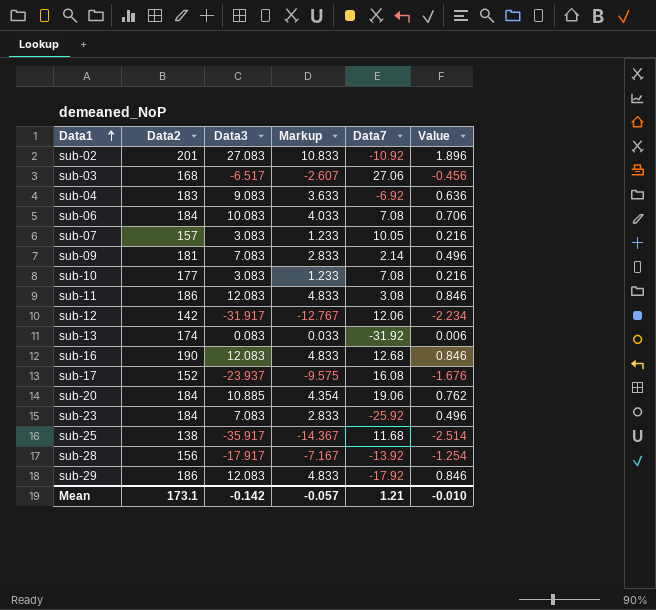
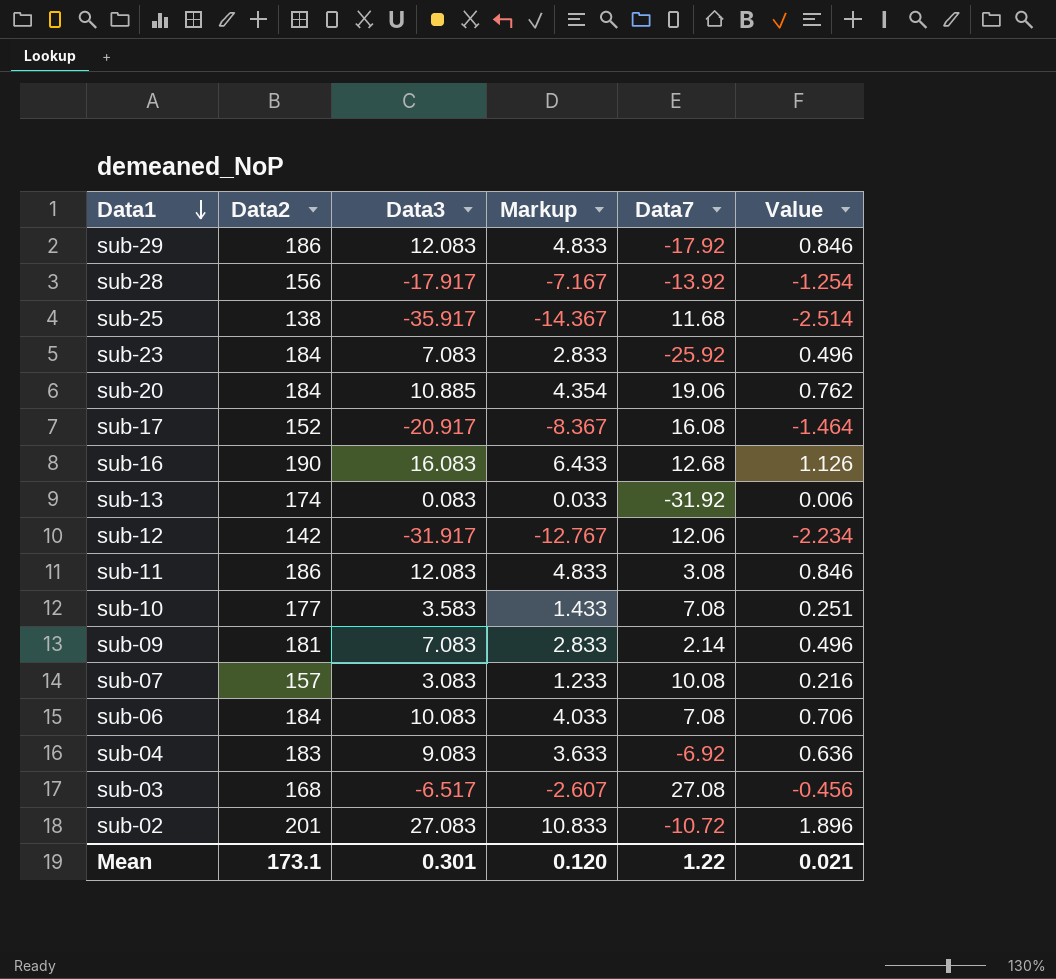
row order: Data1 ascending -> Data1 descending
sub-17 | Data3: -23.937 -> -20.917
sub-17 | Markup: -9.575 -> -8.367
sub-17 | Value: -1.676 -> -1.464
sub-16 | Data3: 12.083 -> 16.083
sub-16 | Markup: 4.833 -> 6.433
sub-16 | Value: 0.846 -> 1.126
sub-10 | Data3: 3.083 -> 3.583
sub-10 | Markup: 1.233 -> 1.433
sub-10 | Value: 0.216 -> 0.251
sub-07 | Data7: 10.05 -> 10.08
sub-03 | Data7: 27.06 -> 27.08
sub-02 | Data7: -10.92 -> -10.72
Mean | Data3: -0.142 -> 0.301
Mean | Markup: -0.057 -> 0.120
Mean | Data7: 1.21 -> 1.22
Mean | Value: -0.010 -> 0.021

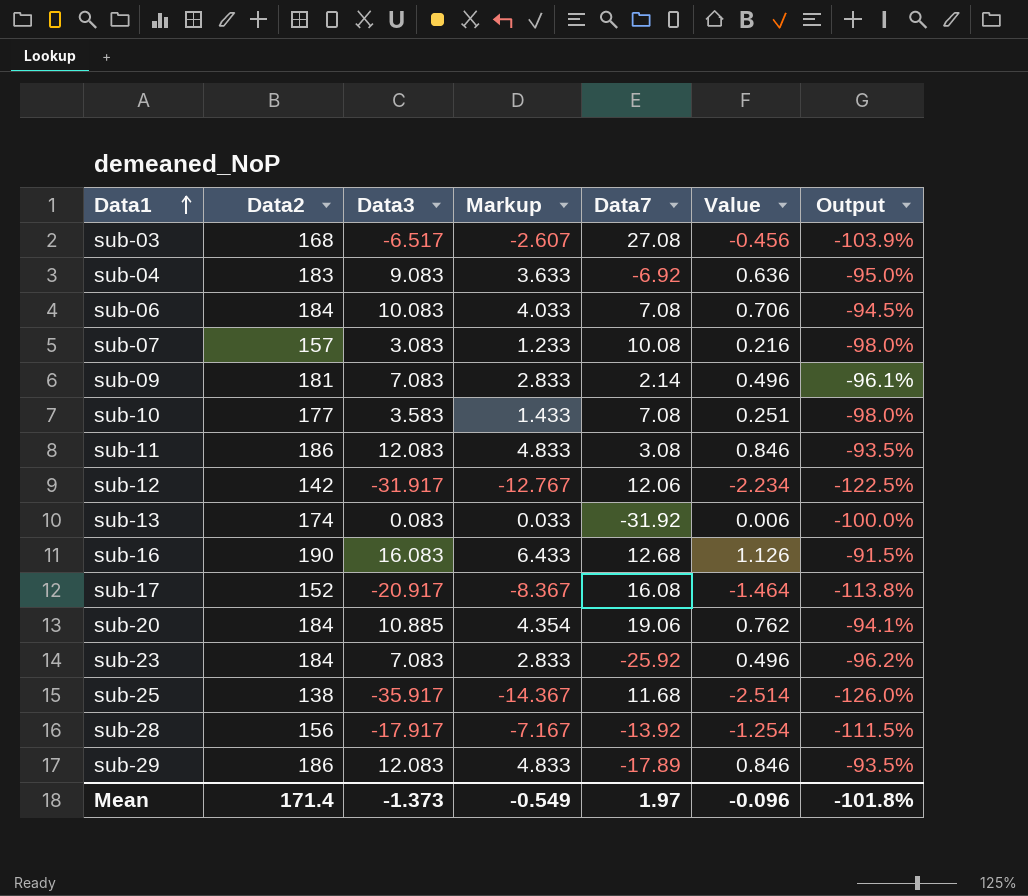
row order: Data1 descending -> Data1 ascending
column Output | formula: none -> ([Data3] - [Data2]) / [Data2]
row sub-02: 201 | 27.083 | 10.833 | -10.72 | 1.896 -> none
sub-29 | Data7: -17.92 -> -17.89
Mean | Data2: 173.1 -> 171.4
Mean | Data3: 0.301 -> -1.373
Mean | Markup: 0.120 -> -0.549
Mean | Data7: 1.22 -> 1.97
Mean | Value: 0.021 -> -0.096

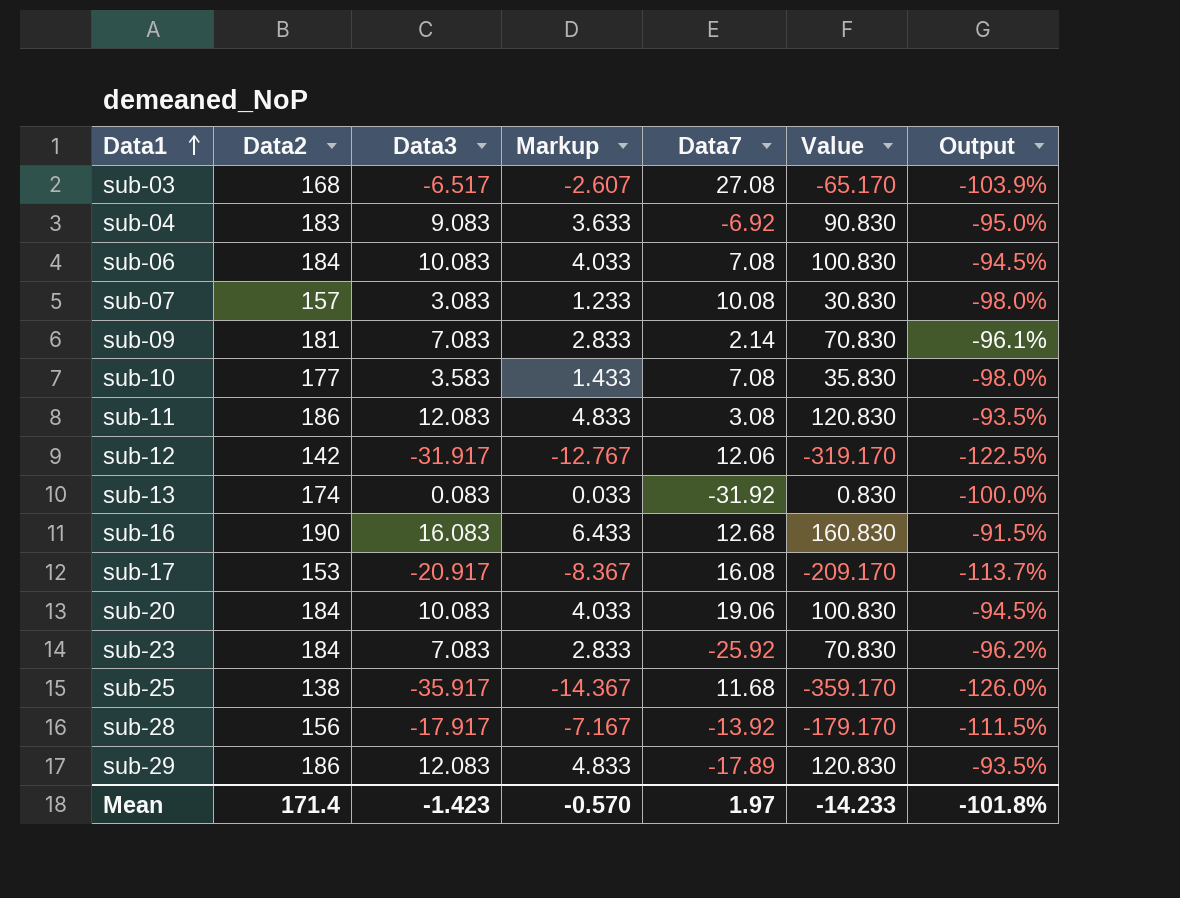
column Value | formula: [Data3] * 0.07 -> [Data3] * 10
sub-17 | Data2: 152 -> 153
sub-17 | Output: -113.8% -> -113.7%
sub-20 | Data3: 10.885 -> 10.083
sub-20 | Markup: 4.354 -> 4.033
sub-20 | Output: -94.1% -> -94.5%
Mean | Data3: -1.373 -> -1.423
Mean | Markup: -0.549 -> -0.570
Mean | Value: -0.096 -> -14.233

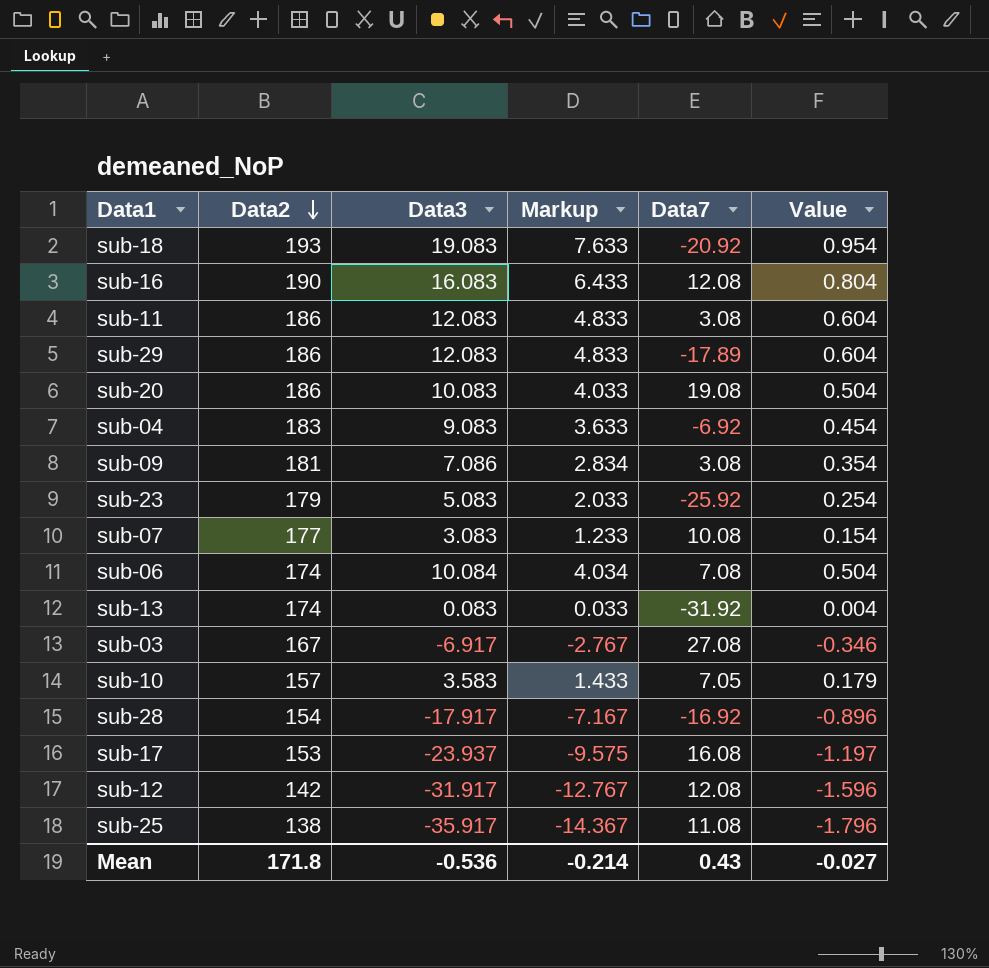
row order: Data1 ascending -> Data2 descending
column Output | formula: ([Data3] - [Data2]) / [Data2] -> none
column Value | formula: [Data3] * 10 -> [Data3] * 0.05
row sub-18: none -> 193 | 19.083 | 7.633 | -20.92 | 0.954
sub-16 | Data7: 12.68 -> 12.08
sub-20 | Data2: 184 -> 186
sub-20 | Data7: 19.06 -> 19.08
sub-09 | Data3: 7.083 -> 7.086
sub-09 | Markup: 2.833 -> 2.834
sub-09 | Data7: 2.14 -> 3.08
sub-23 | Data2: 184 -> 179
sub-23 | Data3: 7.083 -> 5.083
sub-23 | Markup: 2.833 -> 2.033
sub-07 | Data2: 157 -> 177
sub-06 | Data2: 184 -> 174
sub-06 | Data3: 10.083 -> 10.084
sub-06 | Markup: 4.033 -> 4.034
sub-03 | Data2: 168 -> 167
sub-03 | Data3: -6.517 -> -6.917
sub-03 | Markup: -2.607 -> -2.767
sub-10 | Data2: 177 -> 157
sub-10 | Data7: 7.08 -> 7.05
sub-28 | Data2: 156 -> 154
sub-28 | Data7: -13.92 -> -16.92
sub-17 | Data3: -20.917 -> -23.937
sub-17 | Markup: -8.367 -> -9.575
sub-12 | Data7: 12.06 -> 12.08
sub-25 | Data7: 11.68 -> 11.08
Mean | Data2: 171.4 -> 171.8
Mean | Data3: -1.423 -> -0.536
Mean | Markup: -0.570 -> -0.214
Mean | Data7: 1.97 -> 0.43
Mean | Value: -14.233 -> -0.027

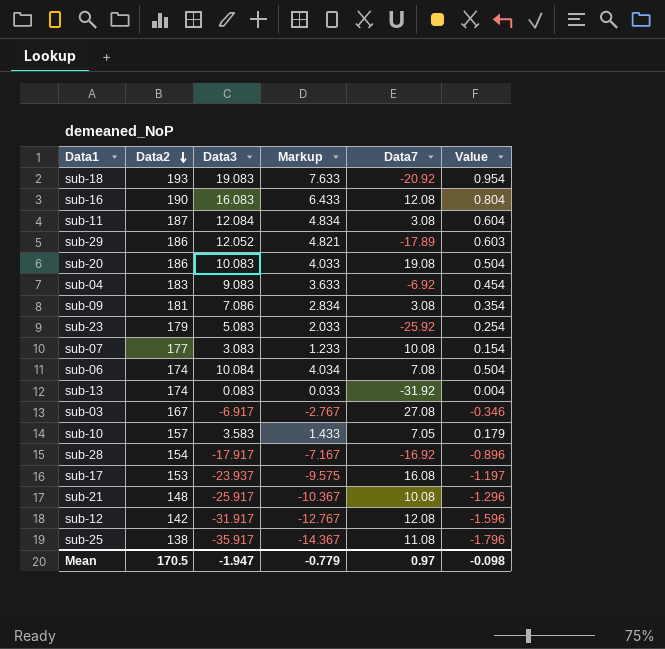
sub-11 | Data2: 186 -> 187
sub-11 | Data3: 12.083 -> 12.084
sub-11 | Markup: 4.833 -> 4.834
sub-29 | Data3: 12.083 -> 12.052
sub-29 | Markup: 4.833 -> 4.821
sub-29 | Value: 0.604 -> 0.603
row sub-21: none -> 148 | -25.917 | -10.367 | 10.08 | -1.296
Mean | Data2: 171.8 -> 170.5
Mean | Data3: -0.536 -> -1.947
Mean | Markup: -0.214 -> -0.779
Mean | Data7: 0.43 -> 0.97
Mean | Value: -0.027 -> -0.098

